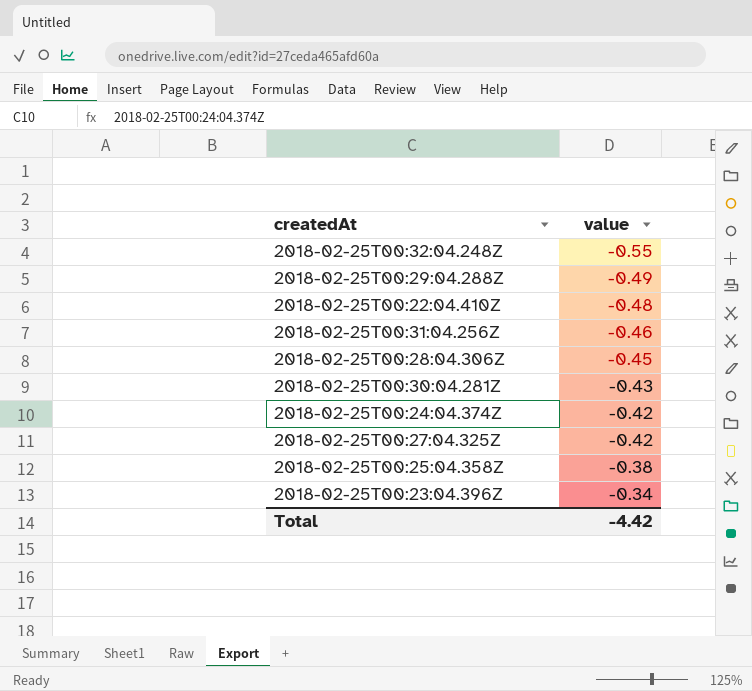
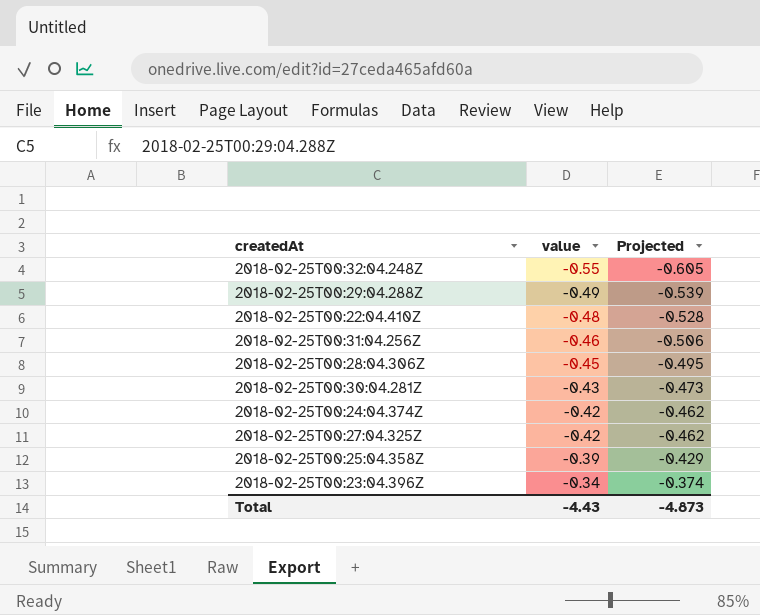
column Projected | formula: none -> [value] * 1.1
2018-02-25T00:25:04.358Z | value: -0.38 -> -0.39
Total | value: -4.42 -> -4.43

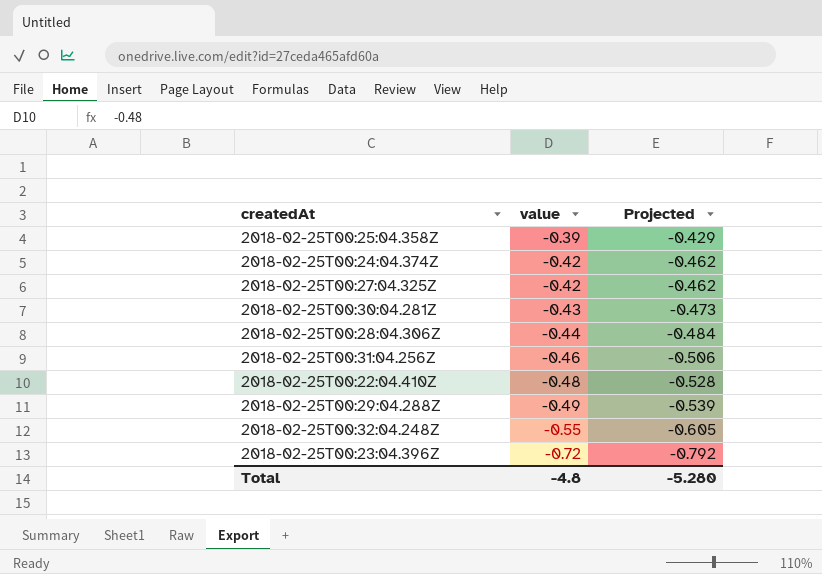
row order: value ascending -> value descending
2018-02-25T00:28:04.306Z | value: -0.45 -> -0.44
2018-02-25T00:28:04.306Z | Projected: -0.495 -> -0.484
2018-02-25T00:23:04.396Z | value: -0.34 -> -0.72
2018-02-25T00:23:04.396Z | Projected: -0.374 -> -0.792
Total | value: -4.43 -> -4.8
Total | Projected: -4.873 -> -5.280

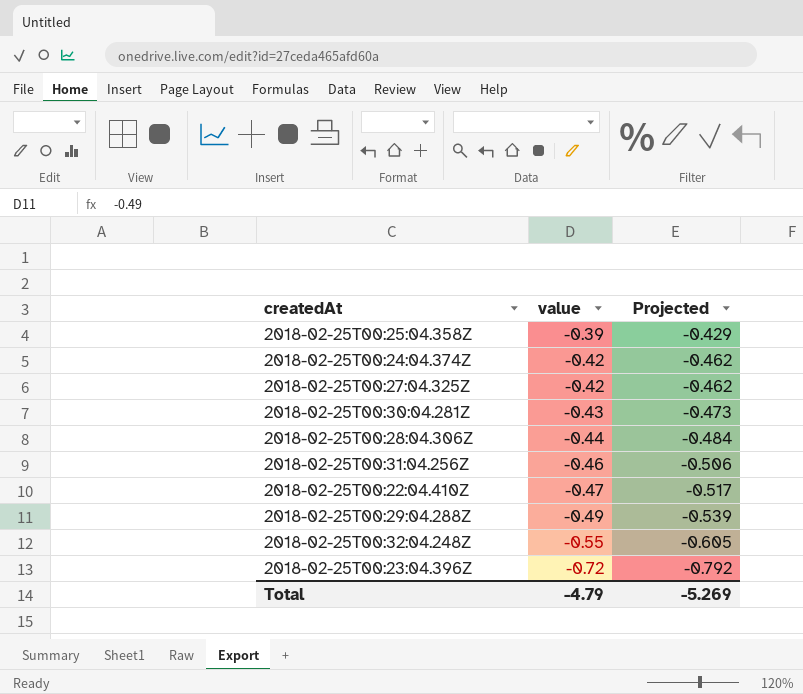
2018-02-25T00:22:04.410Z | value: -0.48 -> -0.47
2018-02-25T00:22:04.410Z | Projected: -0.528 -> -0.517
Total | value: -4.8 -> -4.79
Total | Projected: -5.280 -> -5.269

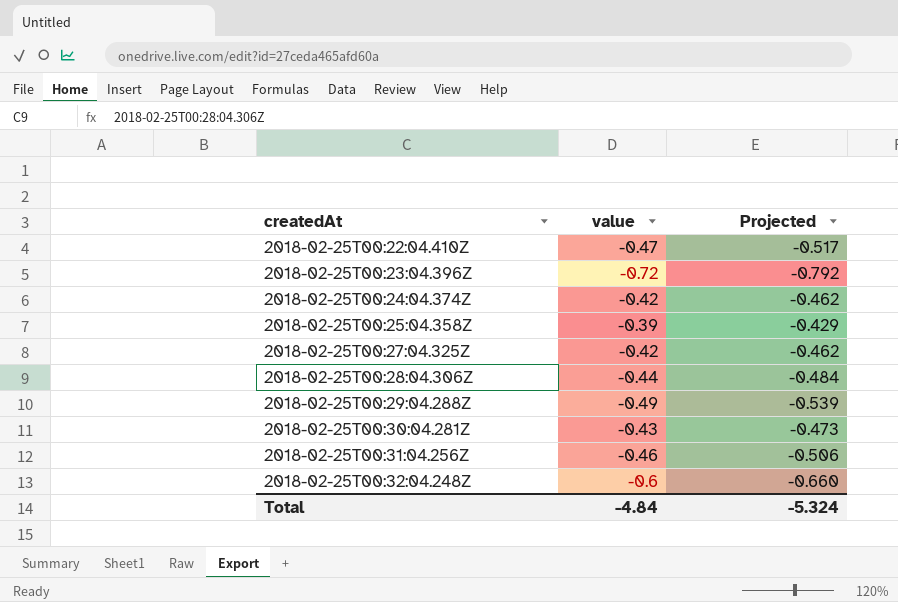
row order: value descending -> createdAt ascending
2018-02-25T00:32:04.248Z | value: -0.55 -> -0.6
2018-02-25T00:32:04.248Z | Projected: -0.605 -> -0.660
Total | value: -4.79 -> -4.84
Total | Projected: -5.269 -> -5.324

